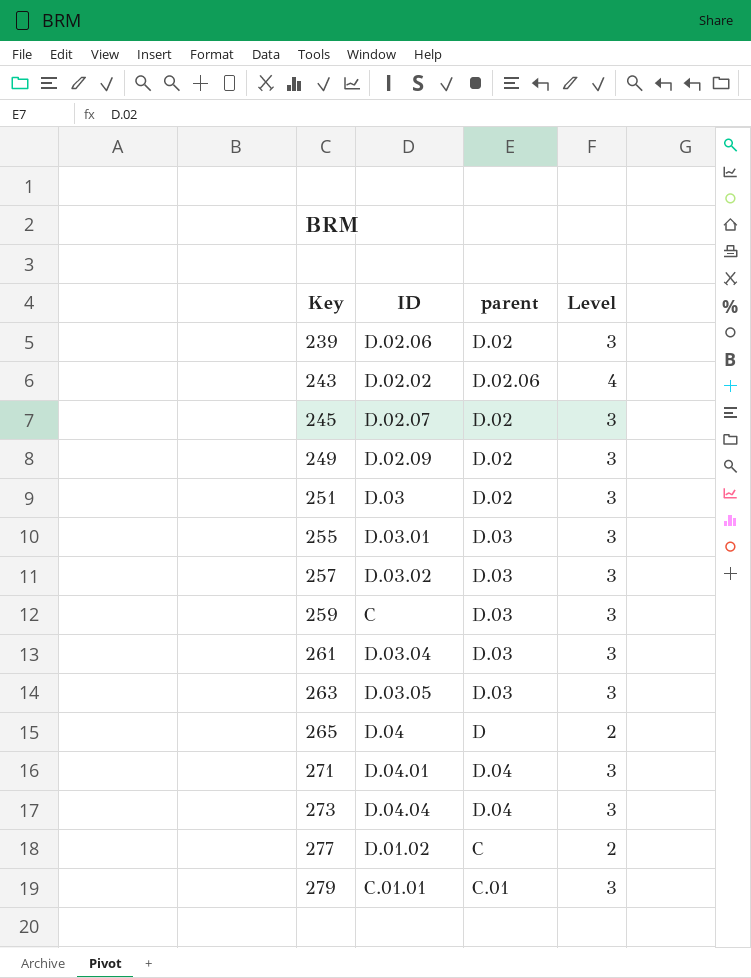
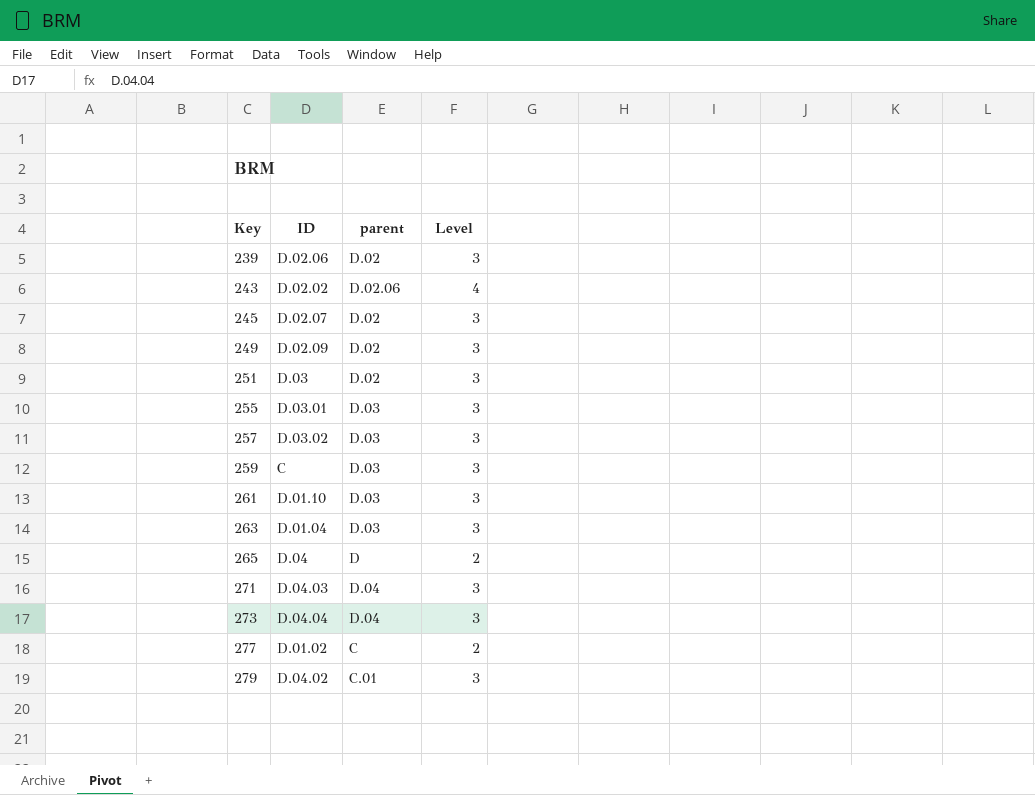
261 | ID: D.03.04 -> D.01.10
263 | ID: D.03.05 -> D.01.04
271 | ID: D.04.01 -> D.04.03
279 | ID: C.01.01 -> D.04.02

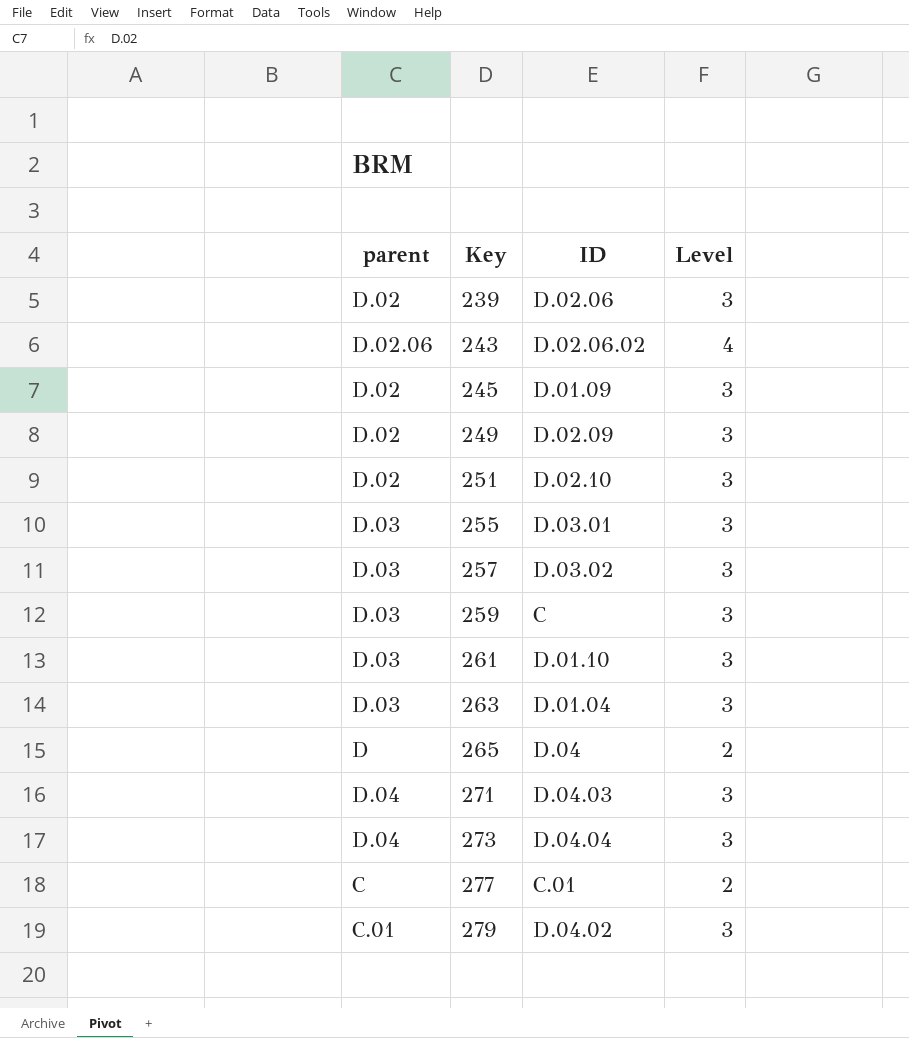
column parent | position: 3 -> 1
243 | ID: D.02.02 -> D.02.06.02
245 | ID: D.02.07 -> D.01.09
251 | ID: D.03 -> D.02.10
277 | ID: D.01.02 -> C.01

